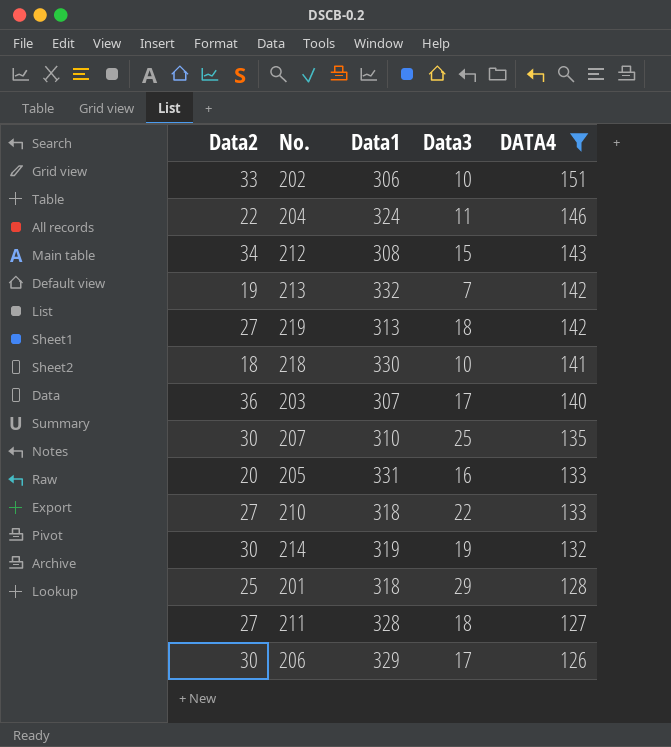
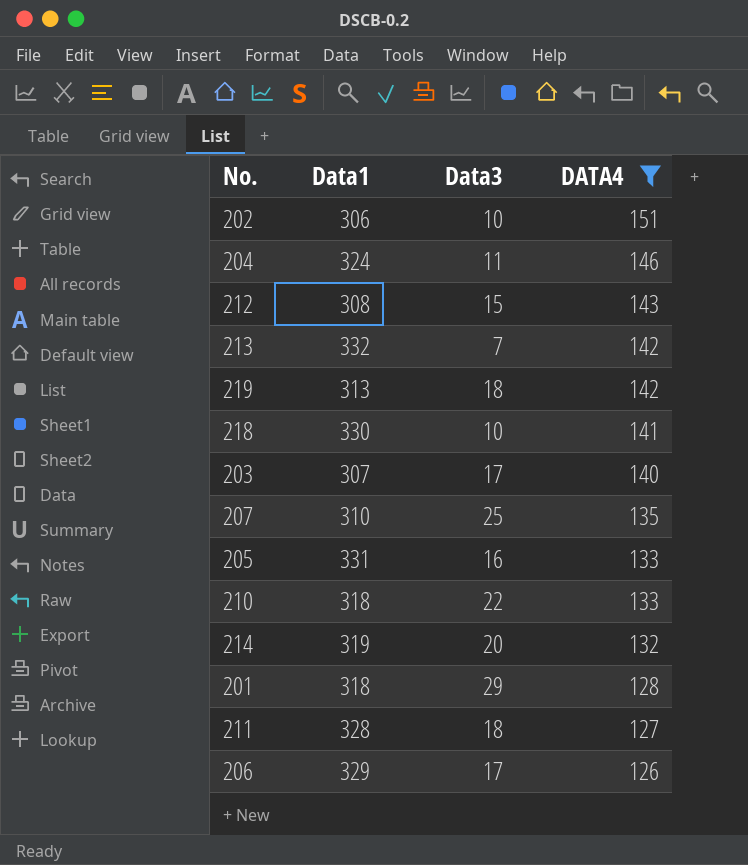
column Data2 | position: 1 -> none
214 | Data3: 19 -> 20

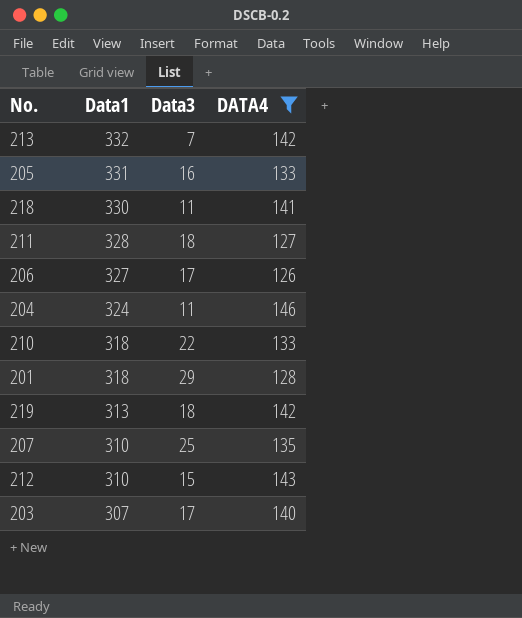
row order: DATA4 descending -> Data1 descending
row 202: 306 | 10 | 151 -> none
row 214: 319 | 20 | 132 -> none
218 | Data3: 10 -> 11
206 | Data1: 329 -> 327
212 | Data1: 308 -> 310

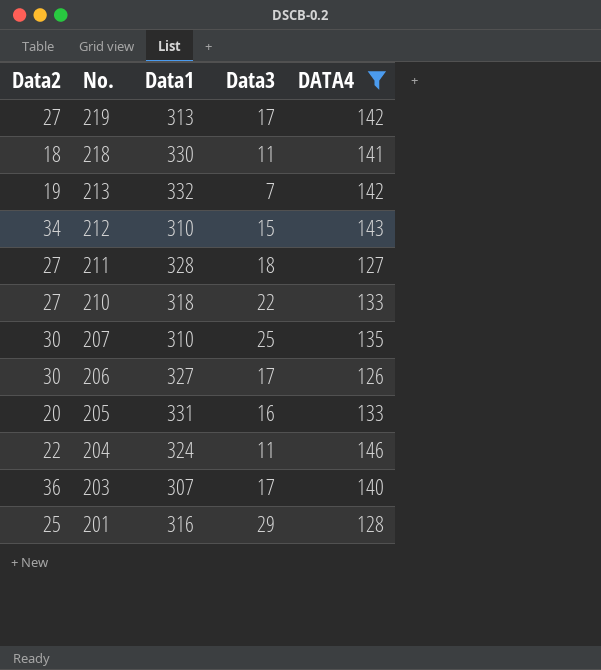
row order: Data1 descending -> No. descending
column Data2 | position: none -> 1
219 | Data3: 18 -> 17
201 | Data1: 318 -> 316

